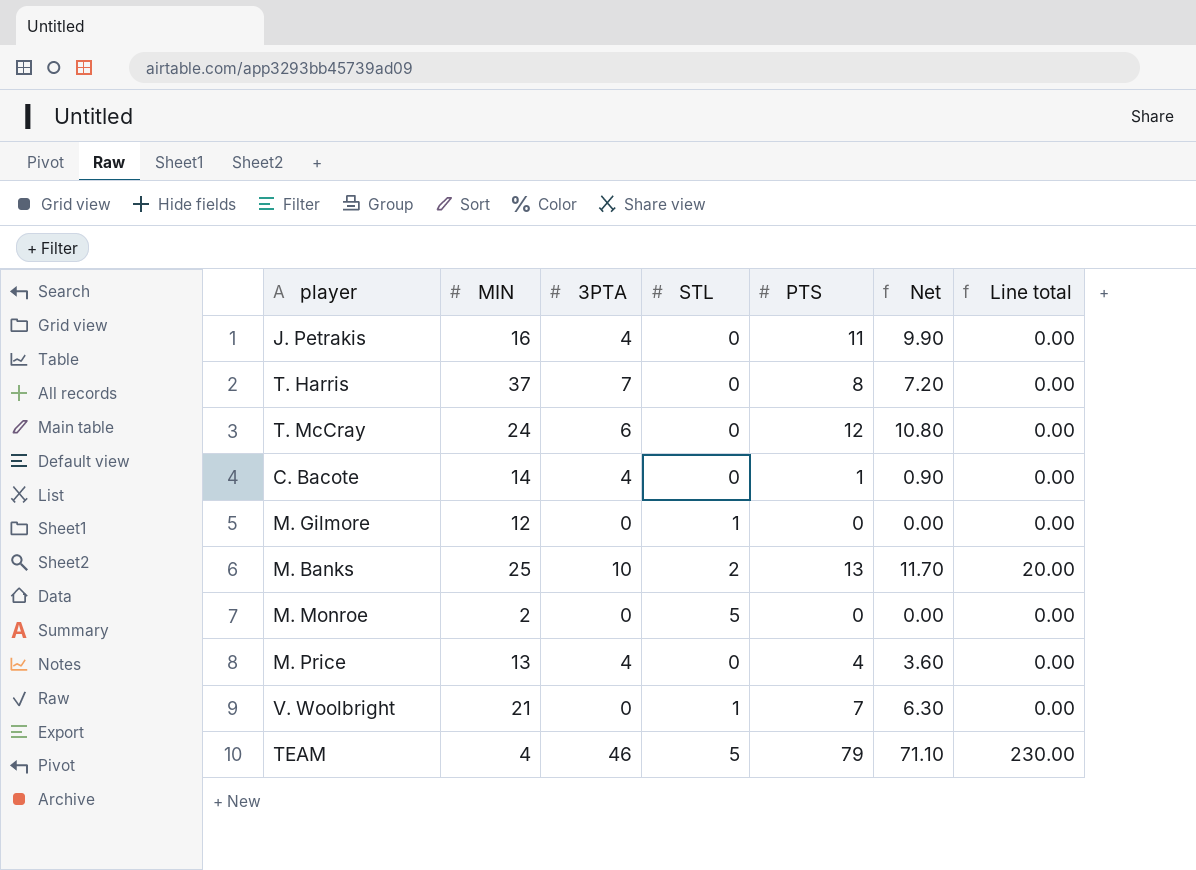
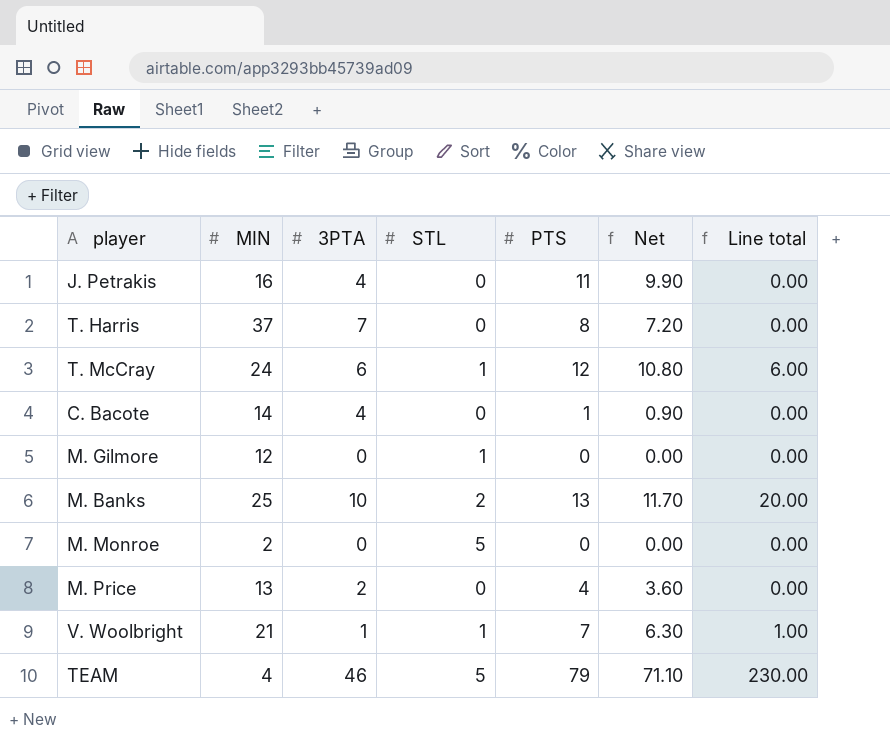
T. McCray | STL: 0 -> 1
T. McCray | Line total: 0.00 -> 6.00
M. Price | 3PTA: 4 -> 2
V. Woolbright | 3PTA: 0 -> 1
V. Woolbright | Line total: 0.00 -> 1.00

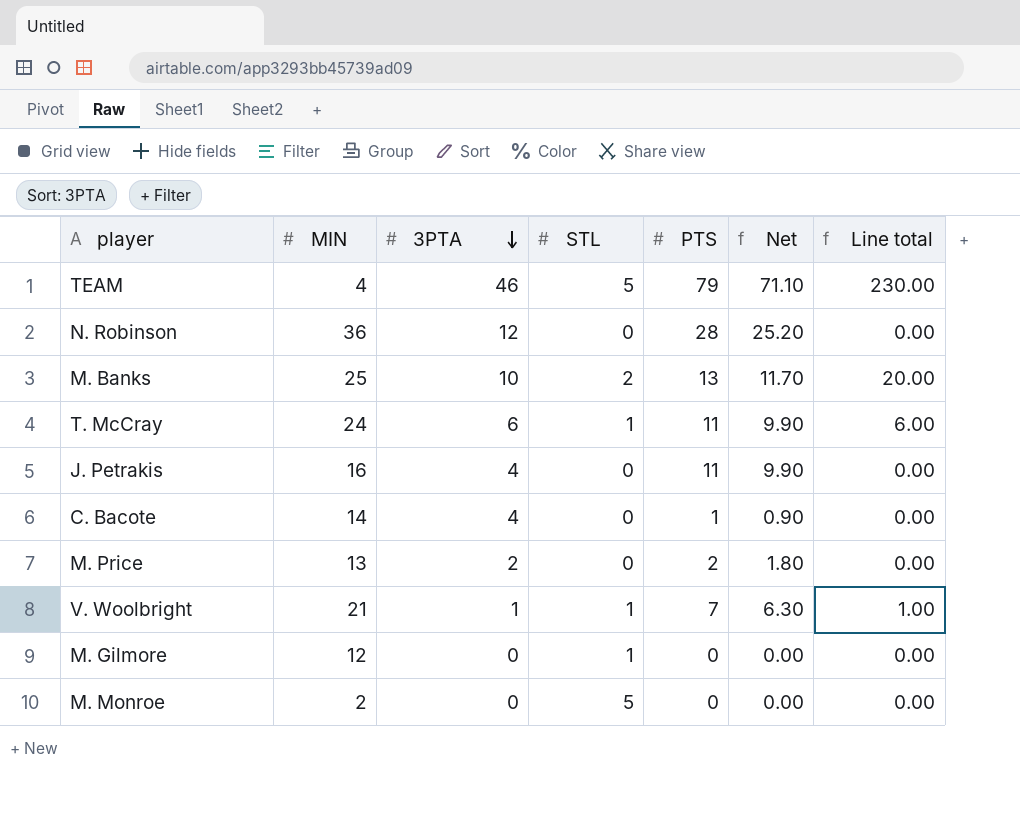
row order: none -> 3PTA descending
row T. Harris: 37 | 7 | 0 | 8 | 7.20 | 0.00 -> none
row N. Robinson: none -> 36 | 12 | 0 | 28 | 25.20 | 0.00
T. McCray | PTS: 12 -> 11
T. McCray | Net: 10.80 -> 9.90
M. Price | PTS: 4 -> 2
M. Price | Net: 3.60 -> 1.80

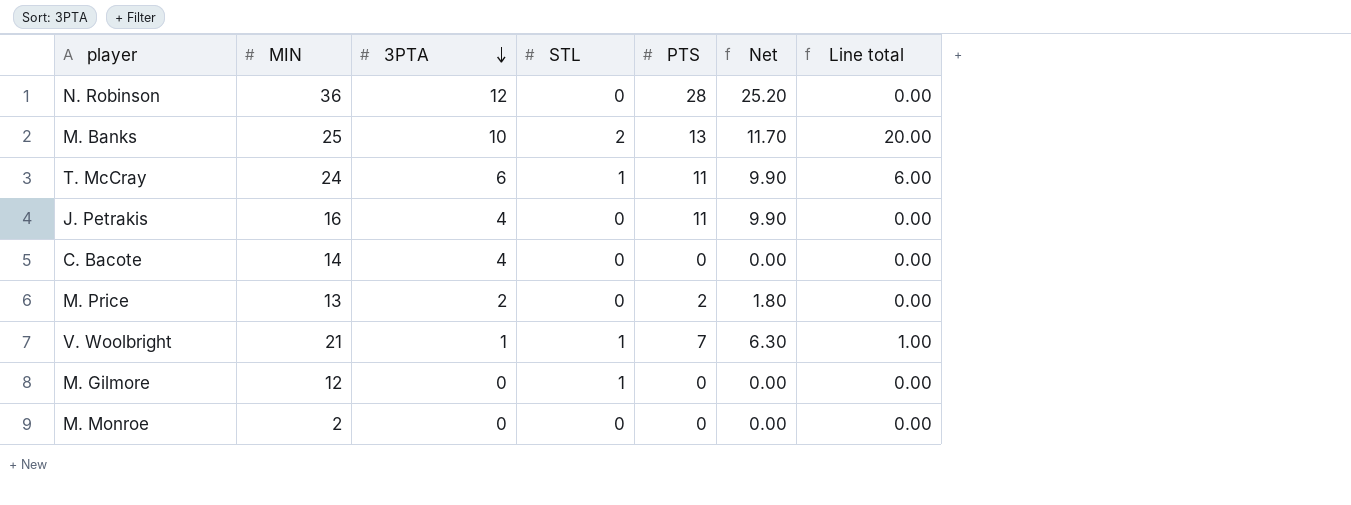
row TEAM: 4 | 46 | 5 | 79 | 71.10 | 230.00 -> none
C. Bacote | PTS: 1 -> 0
C. Bacote | Net: 0.90 -> 0.00
M. Monroe | STL: 5 -> 0

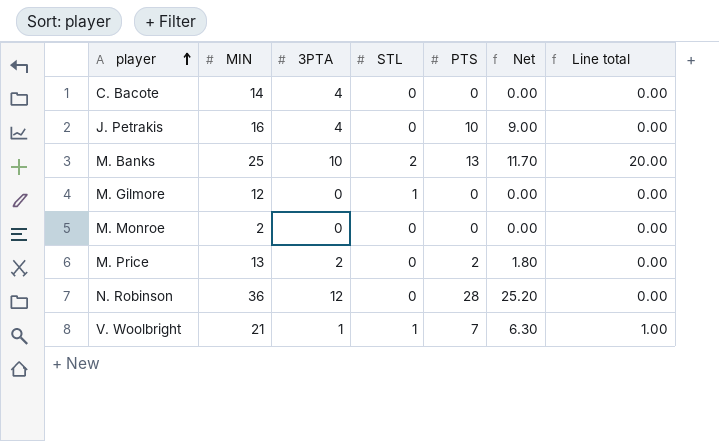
row order: 3PTA descending -> player ascending
row T. McCray: 24 | 6 | 1 | 11 | 9.90 | 6.00 -> none
J. Petrakis | PTS: 11 -> 10
J. Petrakis | Net: 9.90 -> 9.00

